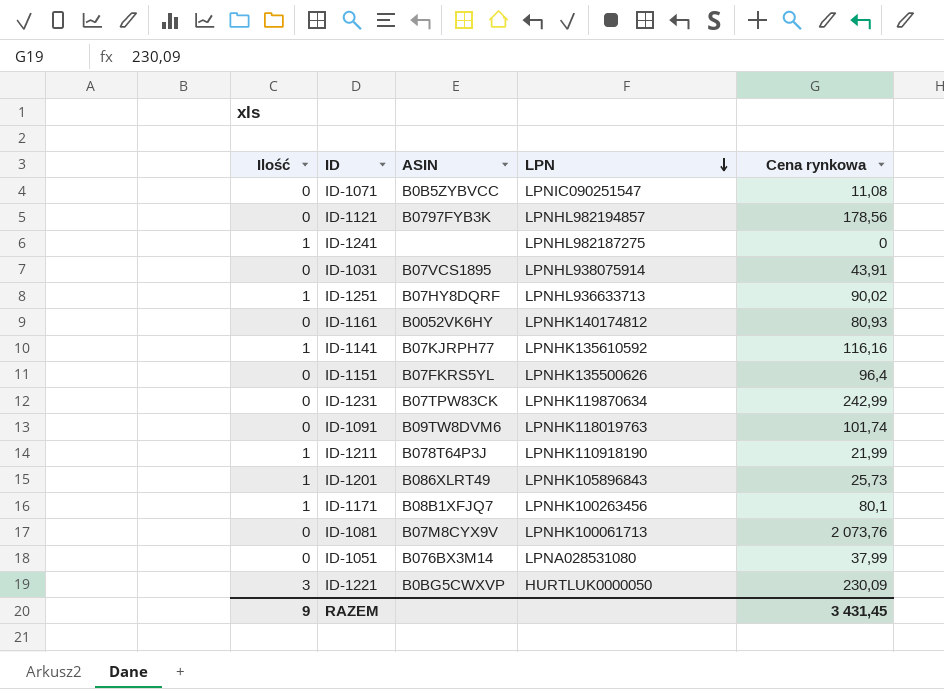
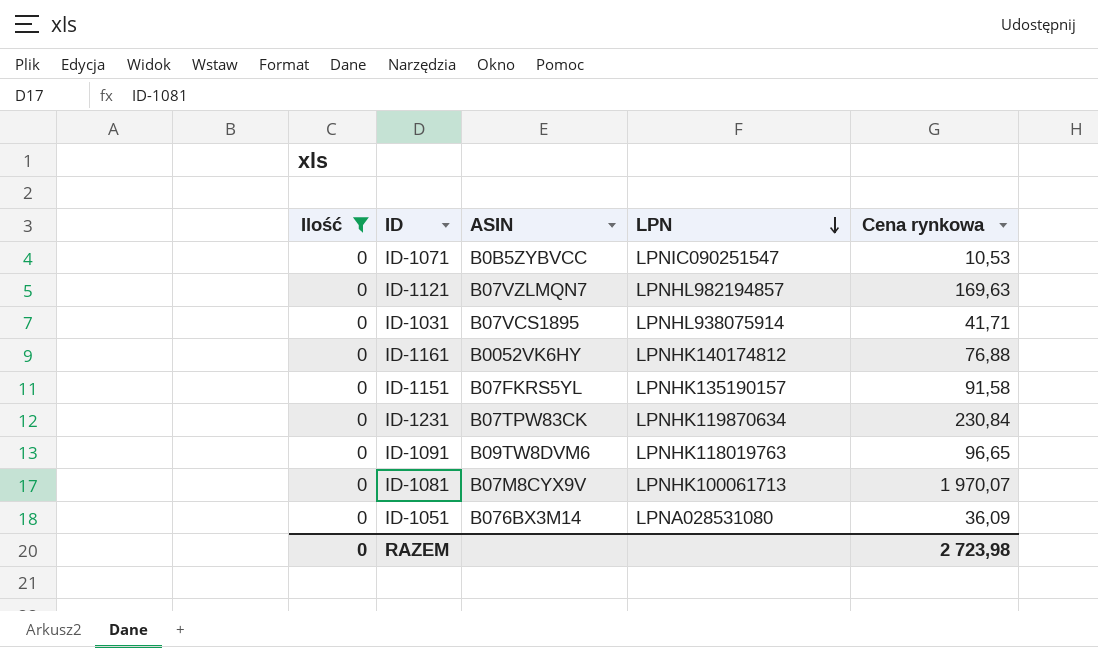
filter: none -> Ilość = 0
ID-1071 | Cena rynkowa: 11,08 -> 10,53
ID-1121 | ASIN: B0797FYB3K -> B07VZLMQN7
ID-1121 | Cena rynkowa: 178,56 -> 169,63
ID-1031 | Cena rynkowa: 43,91 -> 41,71
ID-1161 | Cena rynkowa: 80,93 -> 76,88
ID-1151 | LPN: LPNHK135500626 -> LPNHK135190157
ID-1151 | Cena rynkowa: 96,4 -> 91,58
ID-1231 | Cena rynkowa: 242,99 -> 230,84
ID-1091 | Cena rynkowa: 101,74 -> 96,65
ID-1081 | Cena rynkowa: 2 073,76 -> 1 970,07
ID-1051 | Cena rynkowa: 37,99 -> 36,09
RAZEM | Ilość: 9 -> 0
RAZEM | Cena rynkowa: 3 431,45 -> 2 723,98

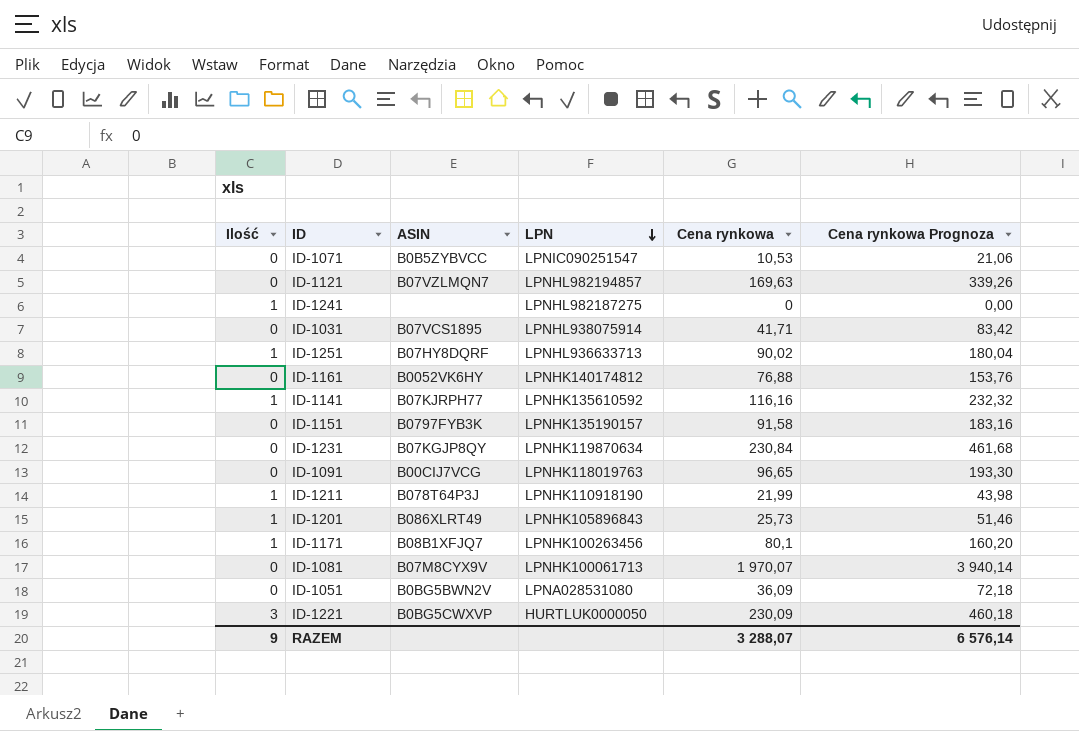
filter: Ilość = 0 -> none
column Cena rynkowa Prognoza | formula: none -> [Cena rynkowa] * 2
ID-1151 | ASIN: B07FKRS5YL -> B0797FYB3K
ID-1231 | ASIN: B07TPW83CK -> B07KGJP8QY
ID-1091 | ASIN: B09TW8DVM6 -> B00CIJ7VCG
ID-1051 | ASIN: B076BX3M14 -> B0BG5BWN2V
RAZEM | Ilość: 0 -> 9
RAZEM | Cena rynkowa: 2 723,98 -> 3 288,07

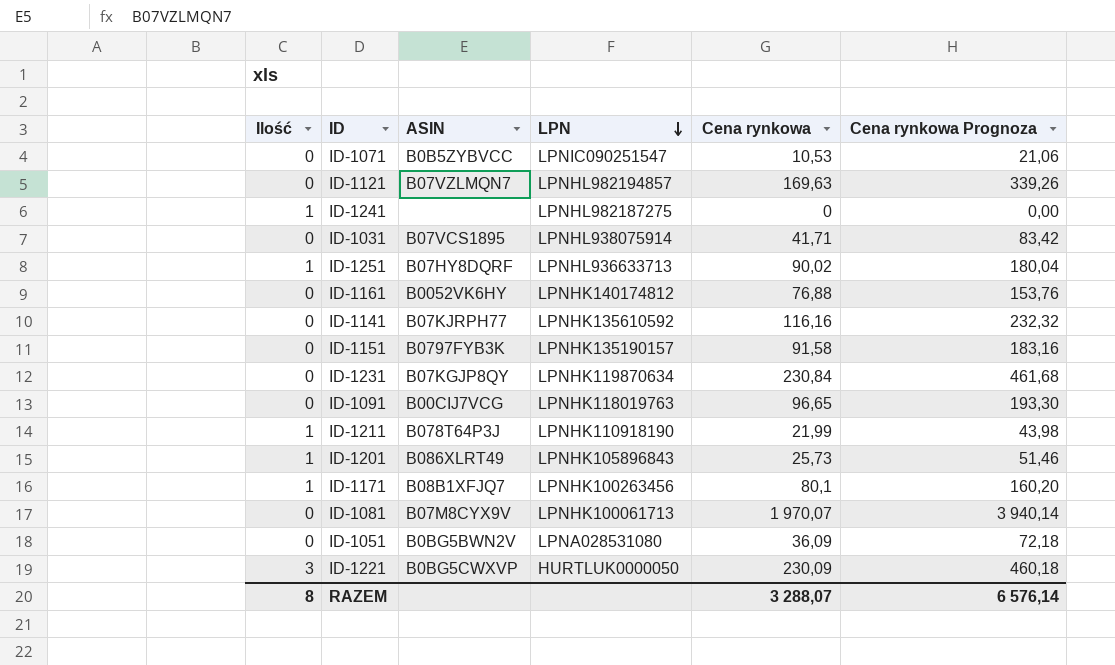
ID-1141 | Ilość: 1 -> 0
RAZEM | Ilość: 9 -> 8

